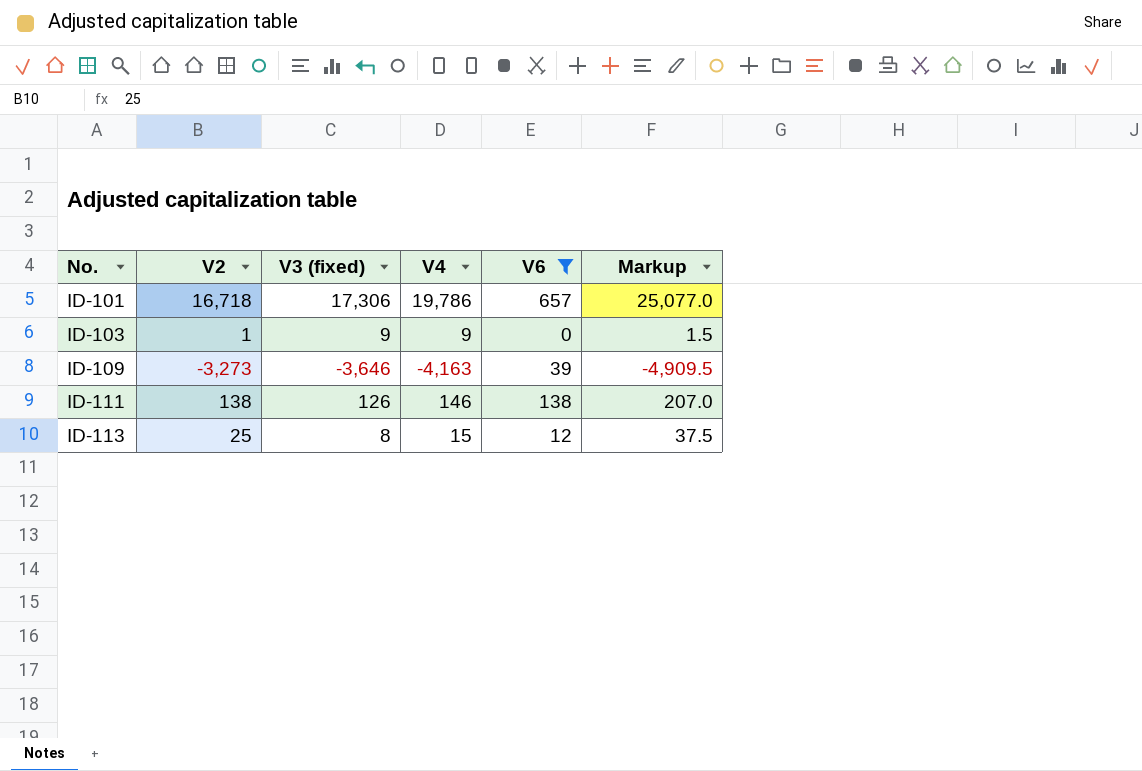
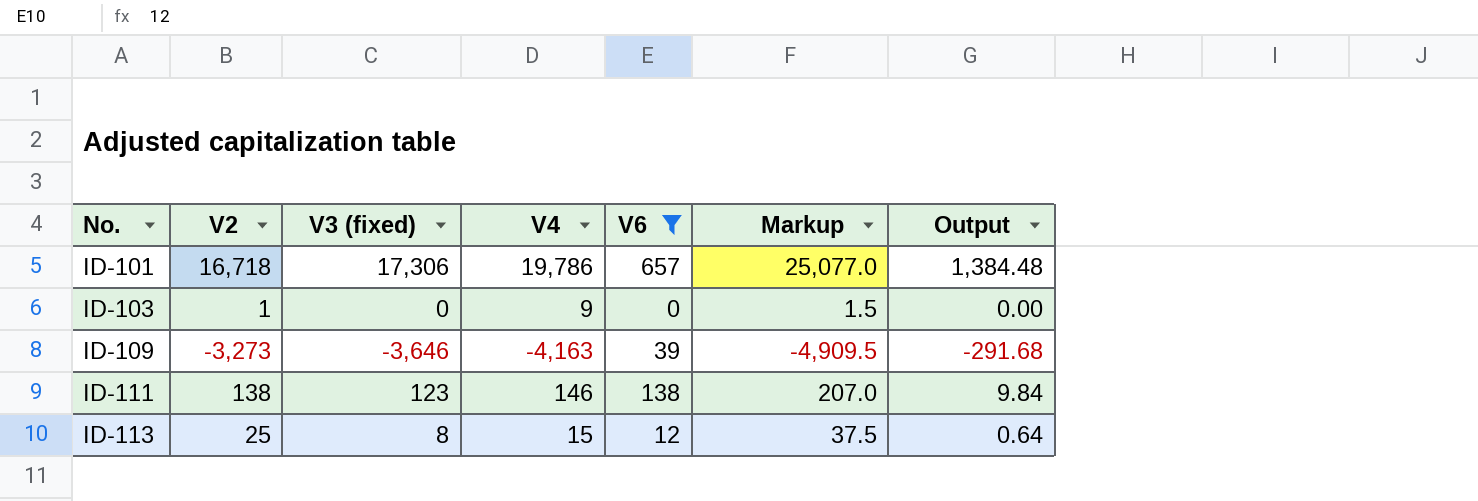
column Output | formula: none -> [V3 (fixed)] * 0.08
ID-103 | V3 (fixed): 9 -> 0
ID-111 | V3 (fixed): 126 -> 123

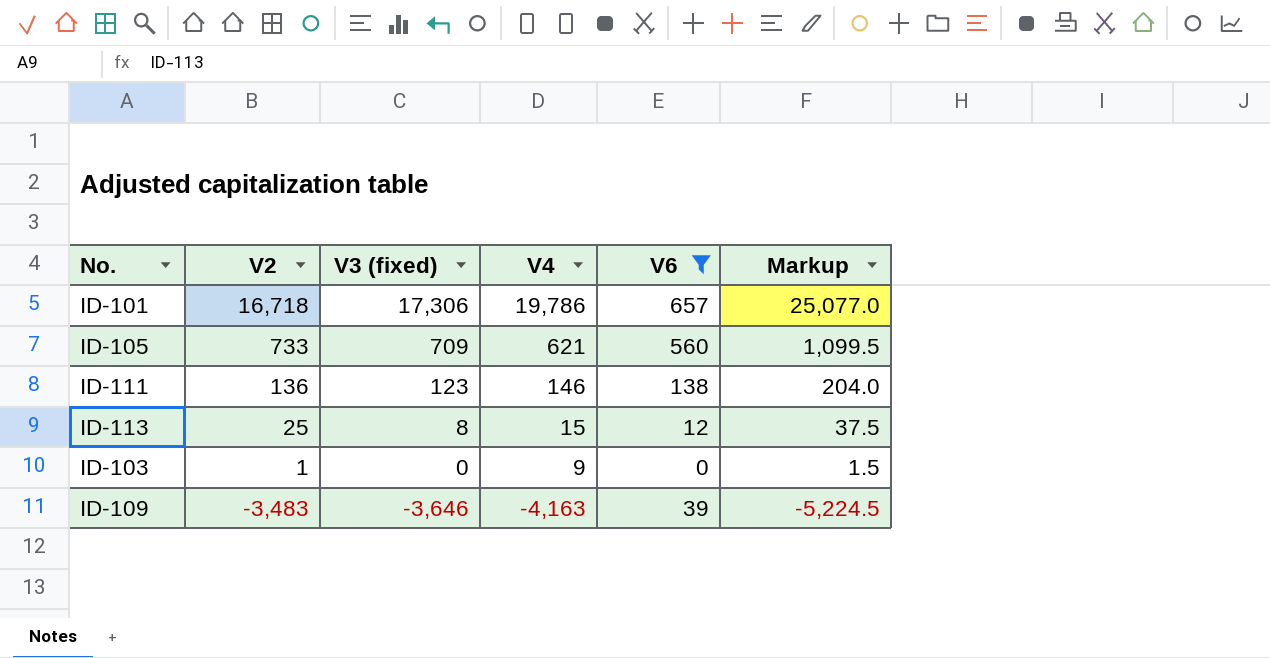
row order: No. ascending -> V2 descending
column Output | formula: [V3 (fixed)] * 0.08 -> none
row ID-105: none -> 733 | 709 | 621 | 560 | 1,099.5
ID-111 | V2: 138 -> 136
ID-111 | Markup: 207.0 -> 204.0
ID-109 | V2: -3,273 -> -3,483
ID-109 | Markup: -4,909.5 -> -5,224.5

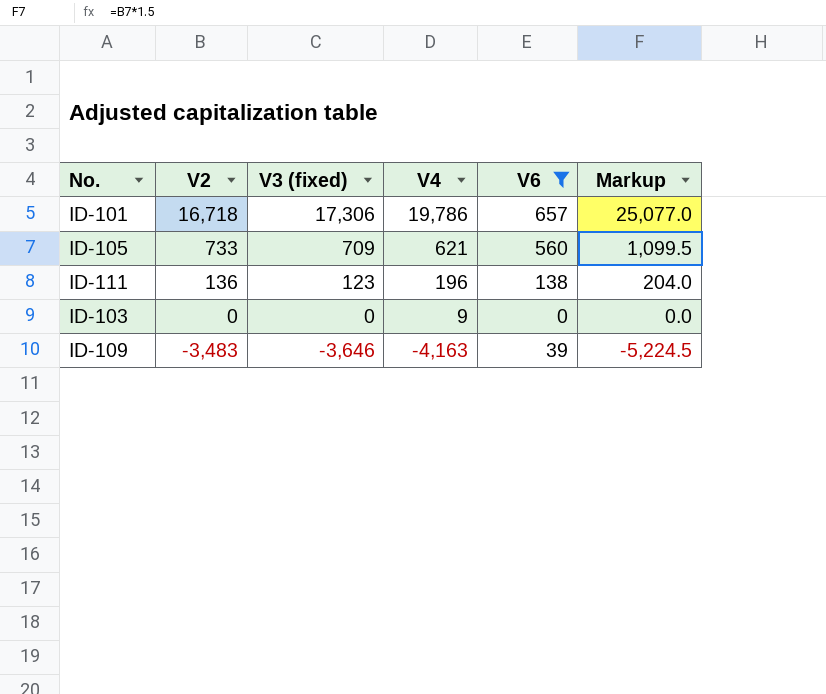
row ID-113: 25 | 8 | 15 | 12 | 37.5 -> none
ID-111 | V4: 146 -> 196
ID-103 | V2: 1 -> 0
ID-103 | Markup: 1.5 -> 0.0

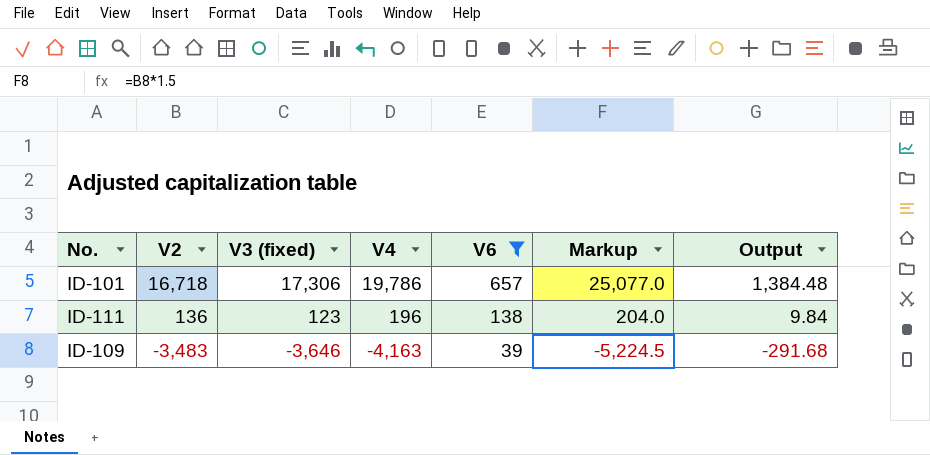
column Output | formula: none -> [V3 (fixed)] * 0.08
row ID-105: 733 | 709 | 621 | 560 | 1,099.5 -> none
row ID-103: 0 | 0 | 9 | 0 | 0.0 -> none

